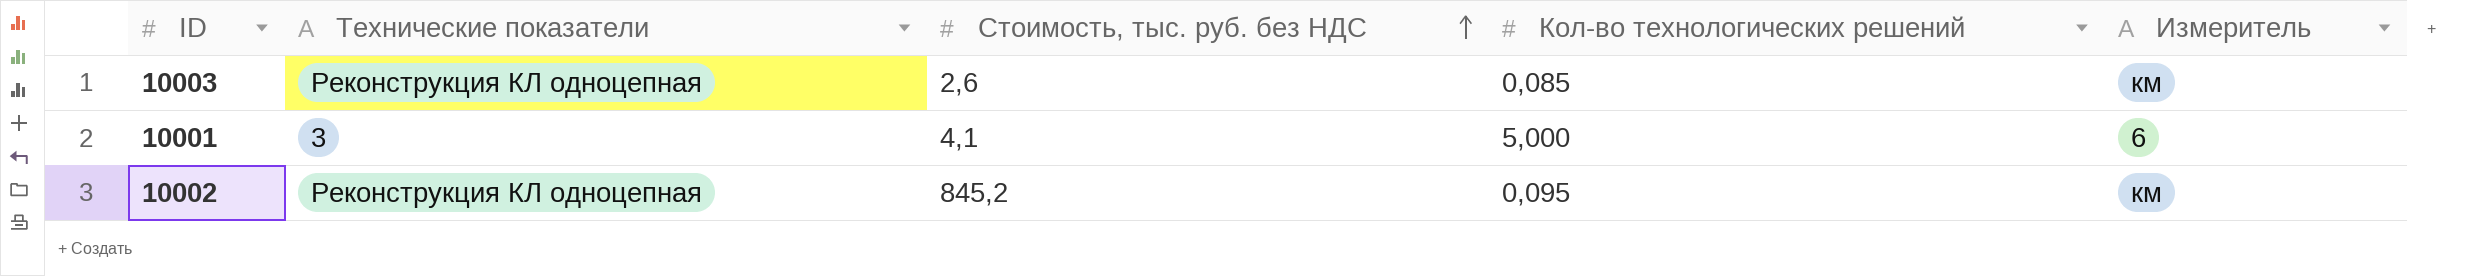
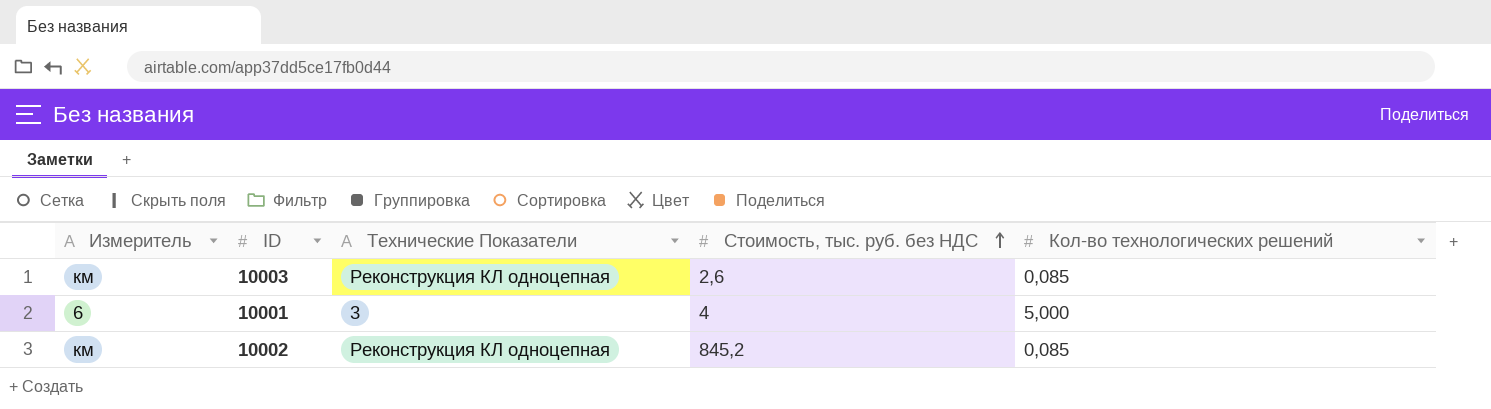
column Измеритель | position: 5 -> 1
column name: Технические показатели -> Технические Показатели
10001 | Стоимость, тыс. руб. без НДС: 4,1 -> 4
10002 | Кол-во технологических решений: 0,095 -> 0,085

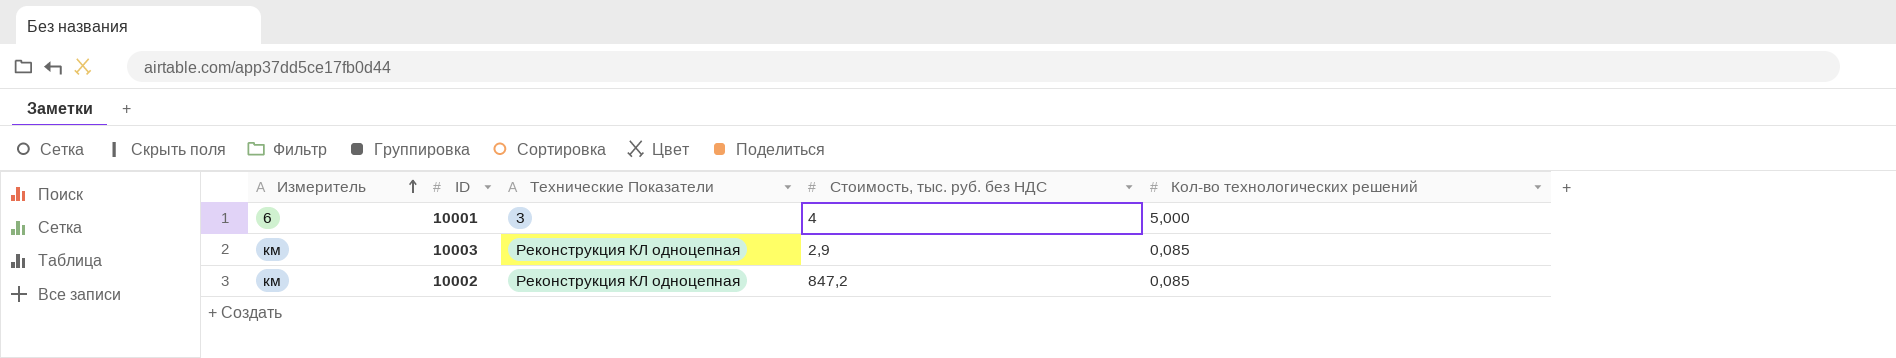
row order: Стоимость, тыс. руб. без НДС ascending -> Измеритель ascending
10003 | Стоимость, тыс. руб. без НДС: 2,6 -> 2,9
10002 | Стоимость, тыс. руб. без НДС: 845,2 -> 847,2

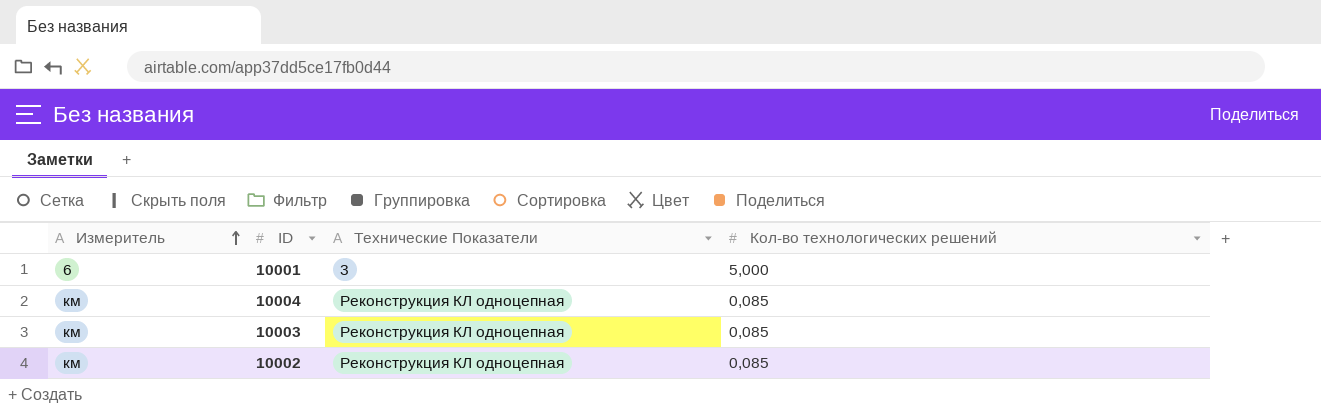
column Стоимость, тыс. руб. без НДС | position: 4 -> none
row 10004: none -> км | Реконструкция КЛ одноцепная | 0,085

